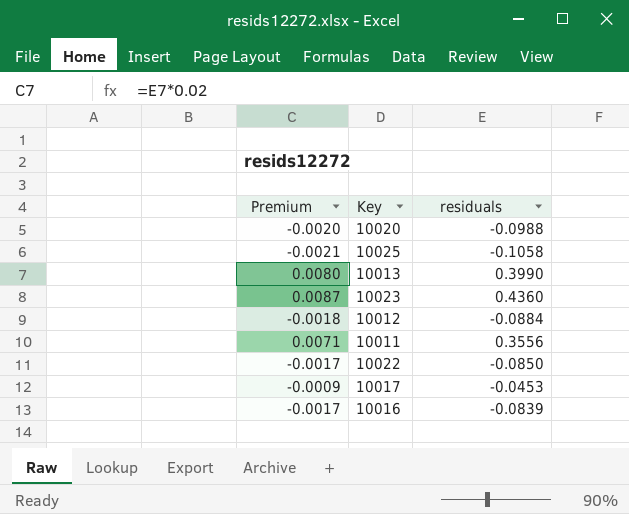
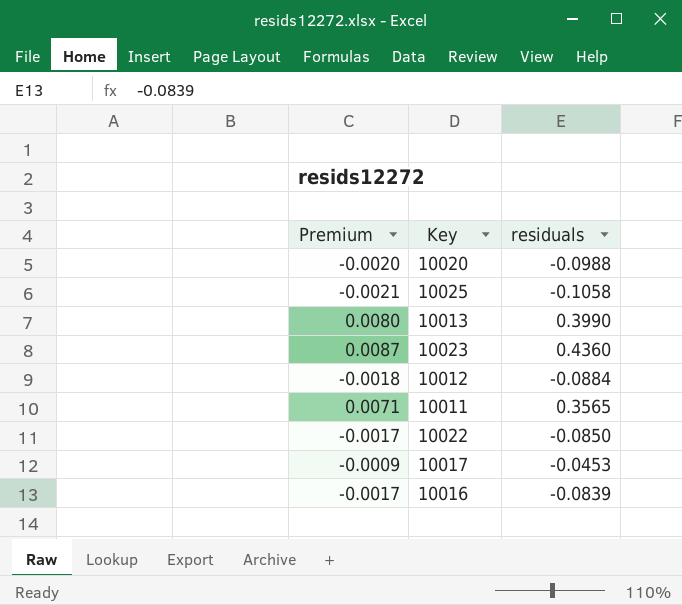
10011 | residuals: 0.3556 -> 0.3565

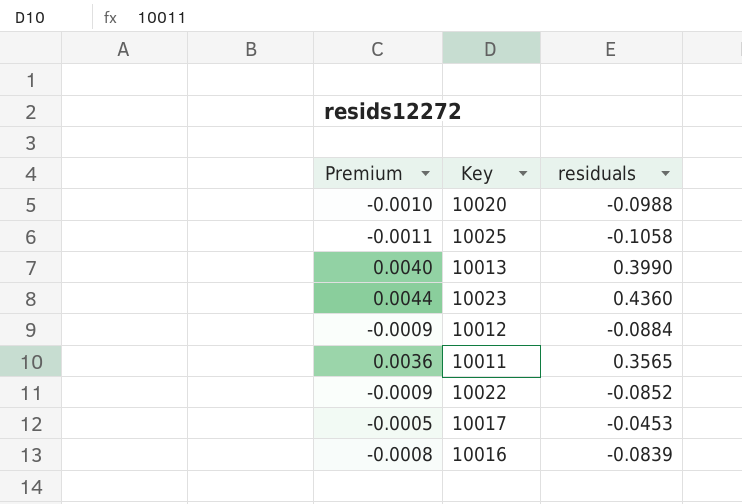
column Premium | formula: [residuals] * 0.02 -> [residuals] * 0.01
10022 | residuals: -0.0850 -> -0.0852

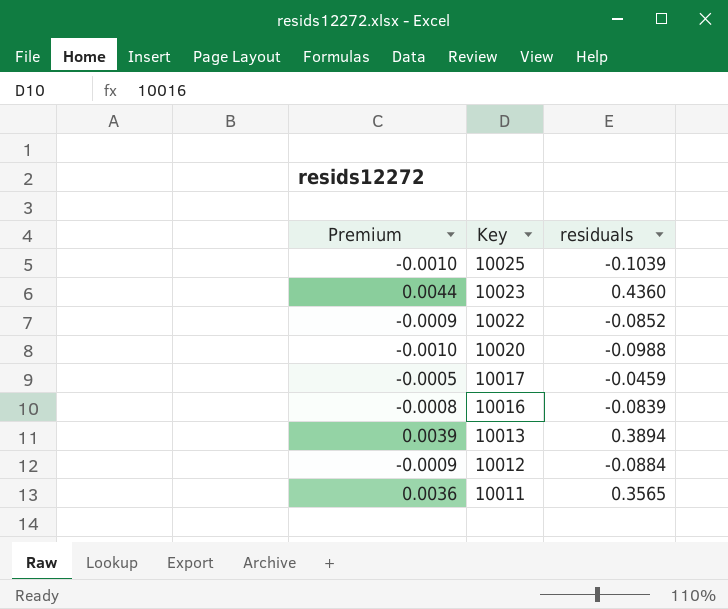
row order: none -> Key descending
10025 | Premium: -0.0011 -> -0.0010
10025 | residuals: -0.1058 -> -0.1039
10017 | residuals: -0.0453 -> -0.0459
10013 | Premium: 0.0040 -> 0.0039
10013 | residuals: 0.3990 -> 0.3894

